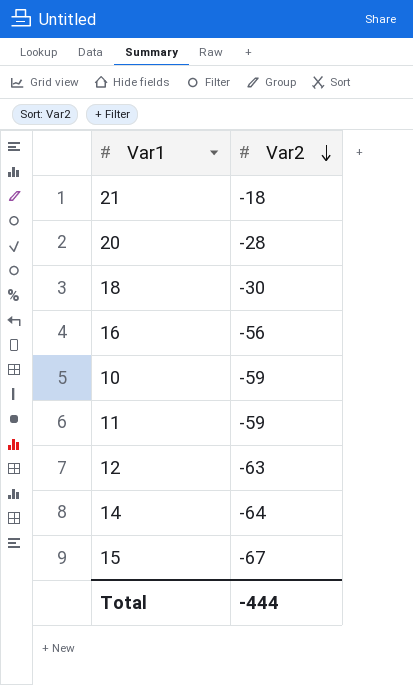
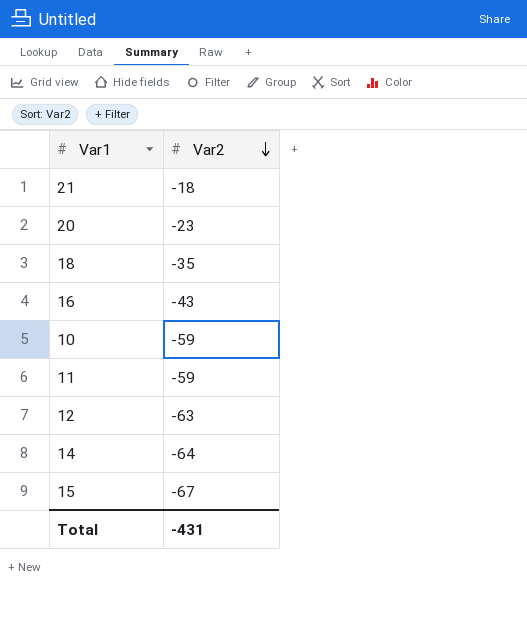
20 | Var2: -28 -> -23
18 | Var2: -30 -> -35
16 | Var2: -56 -> -43
Total | Var2: -444 -> -431

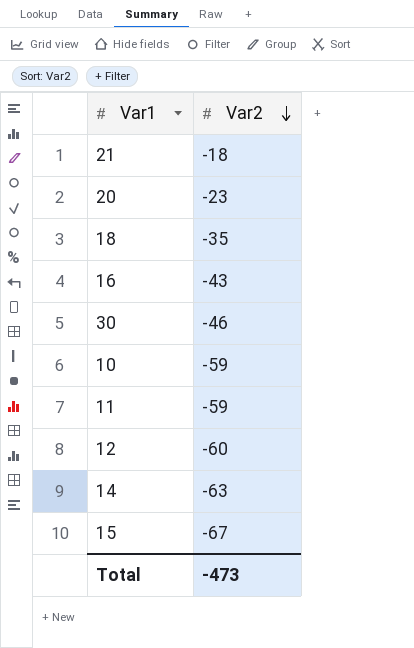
row 30: none -> -46
12 | Var2: -63 -> -60
14 | Var2: -64 -> -63
Total | Var2: -431 -> -473

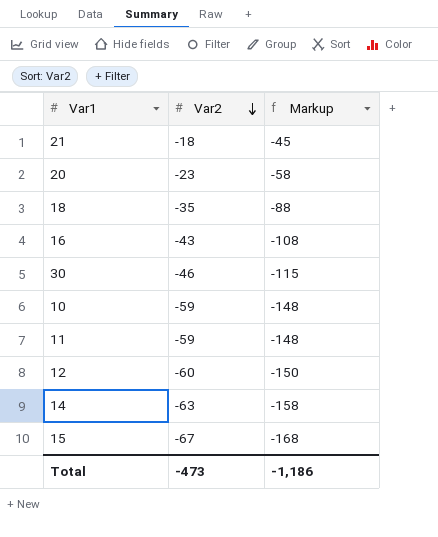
column Markup | formula: none -> [Var2] * 2.5

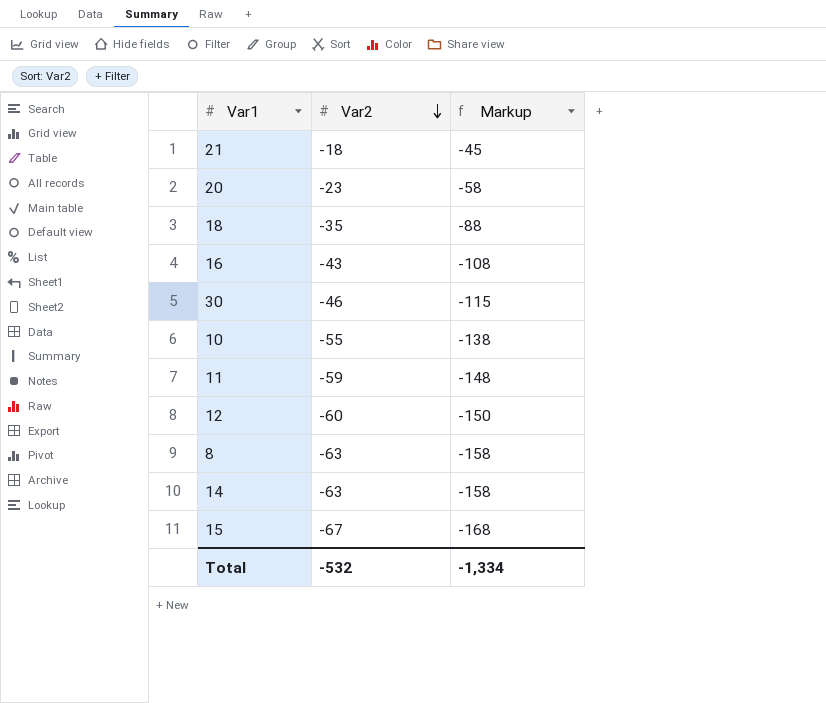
10 | Var2: -59 -> -55
10 | Markup: -148 -> -138
row 8: none -> -63 | -158
Total | Var2: -473 -> -532
Total | Markup: -1,186 -> -1,334

